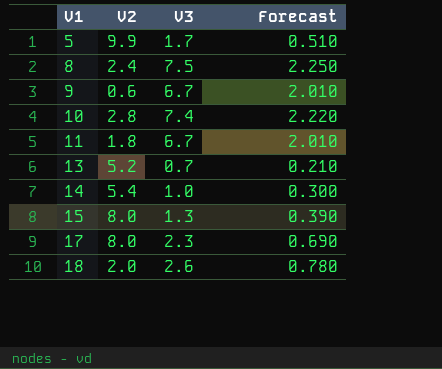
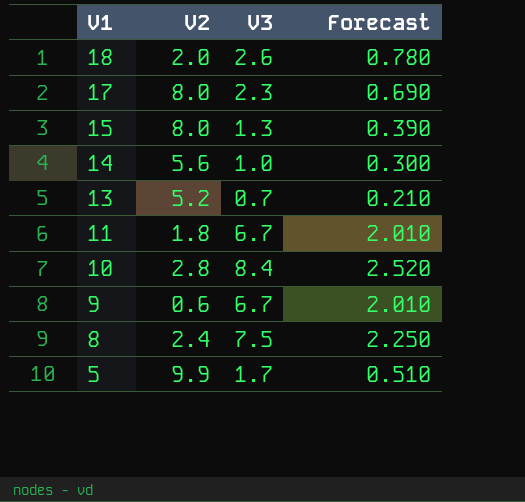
row order: V1 ascending -> V1 descending
14 | V2: 5.4 -> 5.6
10 | V3: 7.4 -> 8.4
10 | Forecast: 2.220 -> 2.520

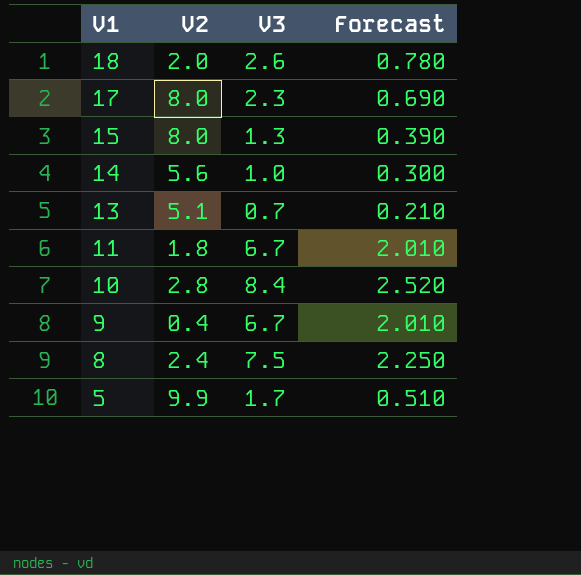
13 | V2: 5.2 -> 5.1
9 | V2: 0.6 -> 0.4

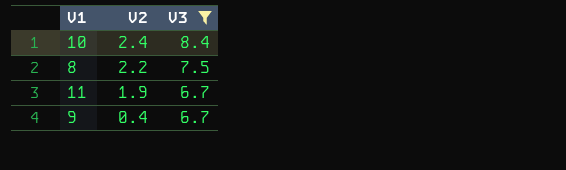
filter: none -> V3 >= 6.7
row order: V1 descending -> V2 descending
column Forecast | formula: [V3] * 0.3 -> none
10 | V2: 2.8 -> 2.4
8 | V2: 2.4 -> 2.2
11 | V2: 1.8 -> 1.9

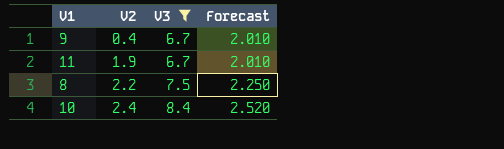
row order: V2 descending -> V2 ascending
column Forecast | formula: none -> [V3] * 0.3

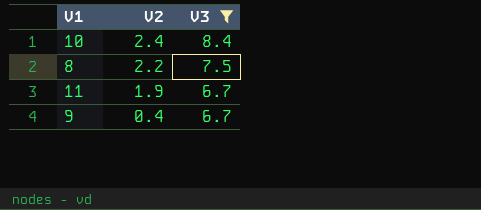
row order: V2 ascending -> V2 descending
column Forecast | formula: [V3] * 0.3 -> none

